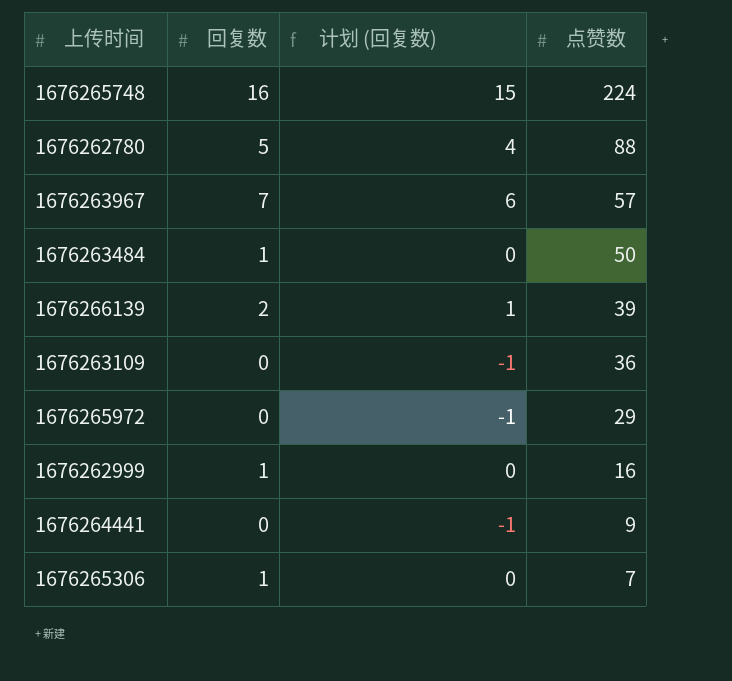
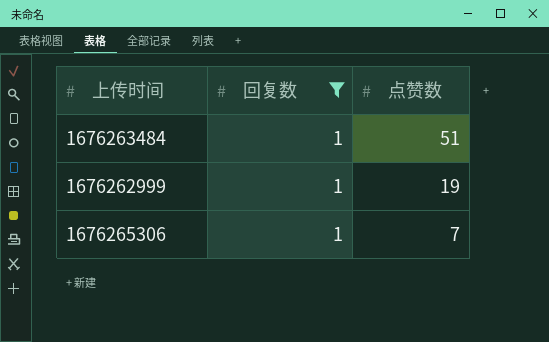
filter: none -> 回复数 = 1
column 计划 (回复数) | formula: [回复数] - 1 -> none
1676263484 | 点赞数: 50 -> 51
1676262999 | 点赞数: 16 -> 19

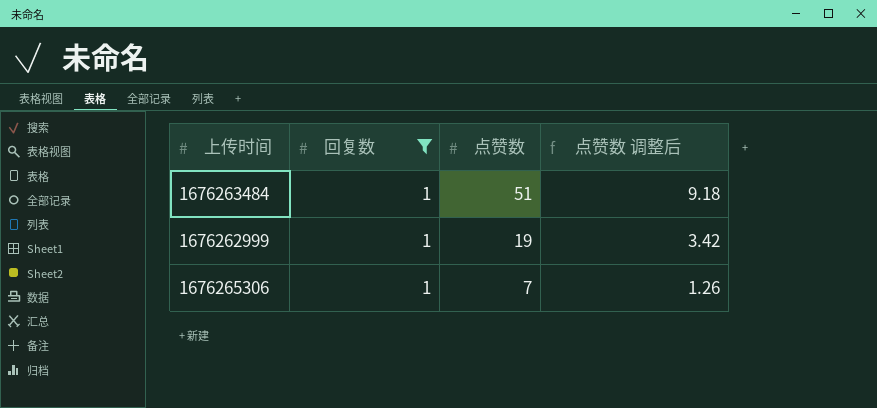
column 点赞数 调整后 | formula: none -> [点赞数] * 0.18

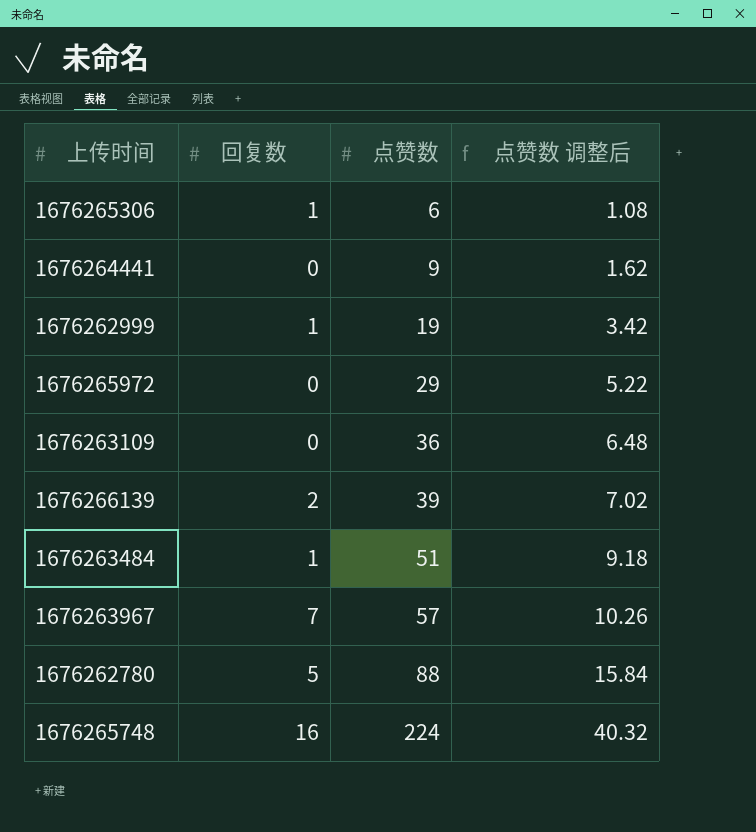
filter: 回复数 = 1 -> none
row order: 点赞数 descending -> 点赞数 ascending
1676265306 | 点赞数: 7 -> 6
1676265306 | 点赞数 调整后: 1.26 -> 1.08

